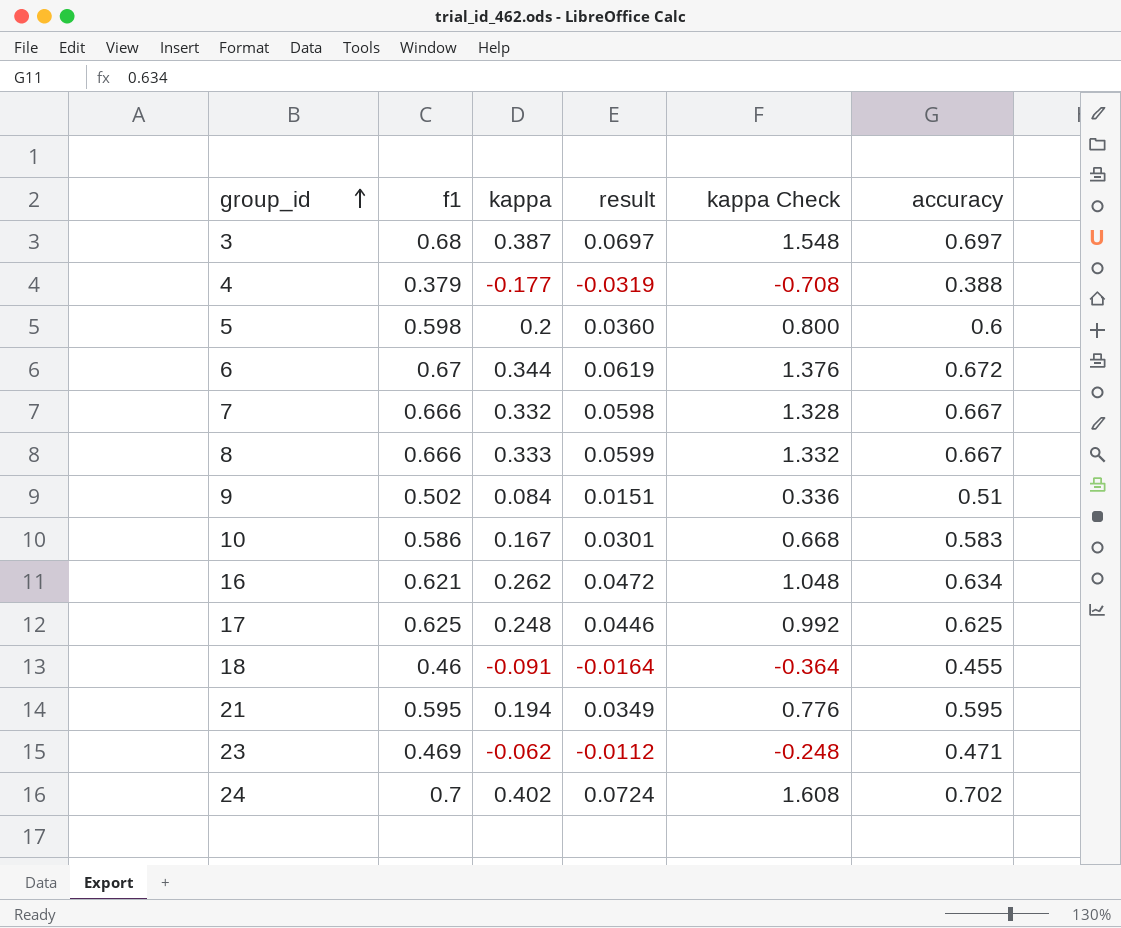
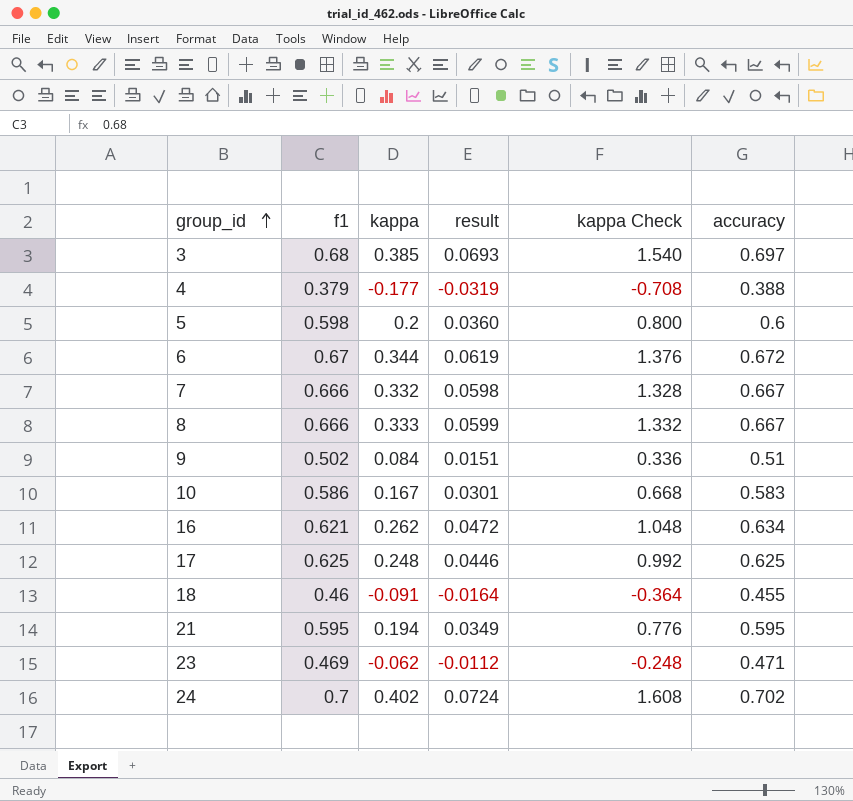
3 | kappa: 0.387 -> 0.385
3 | result: 0.0697 -> 0.0693
3 | kappa Check: 1.548 -> 1.540

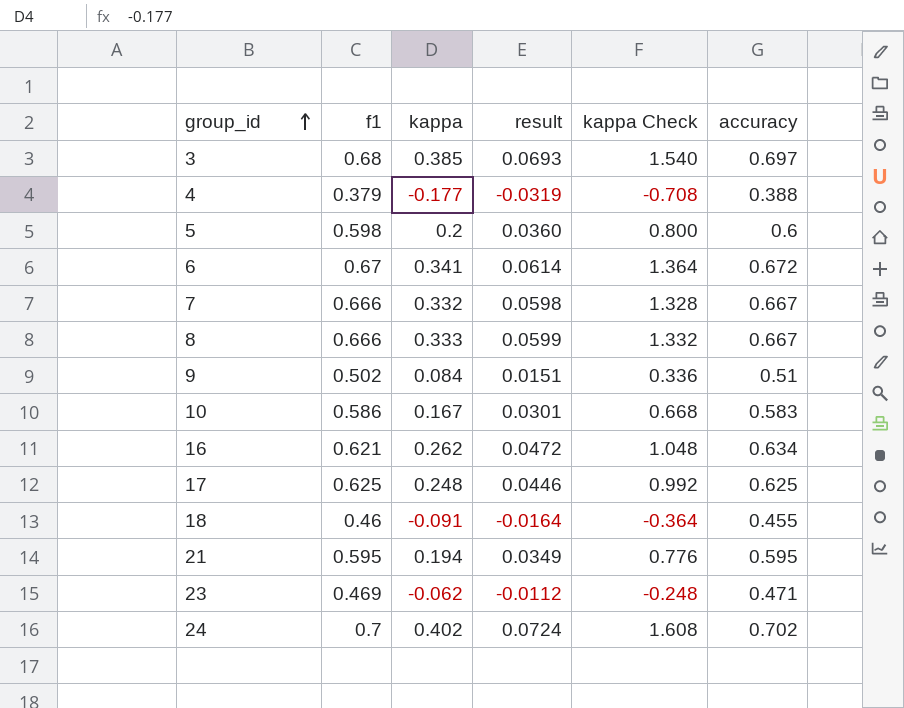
6 | kappa: 0.344 -> 0.341
6 | result: 0.0619 -> 0.0614
6 | kappa Check: 1.376 -> 1.364

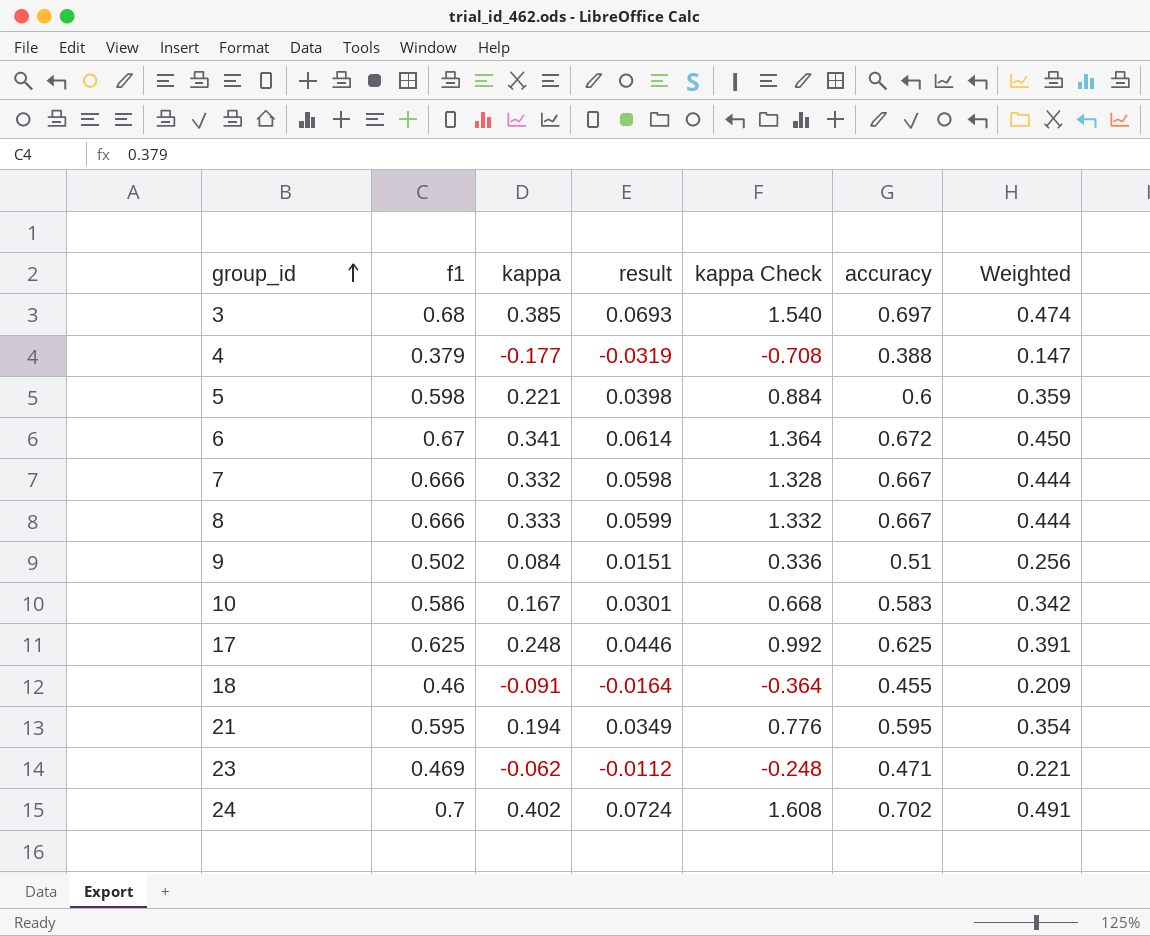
column Weighted | formula: none -> [f1] * [accuracy]
row 16: 0.621 | 0.262 | 0.0472 | 1.048 | 0.634 -> none
5 | kappa: 0.2 -> 0.221
5 | result: 0.0360 -> 0.0398
5 | kappa Check: 0.800 -> 0.884

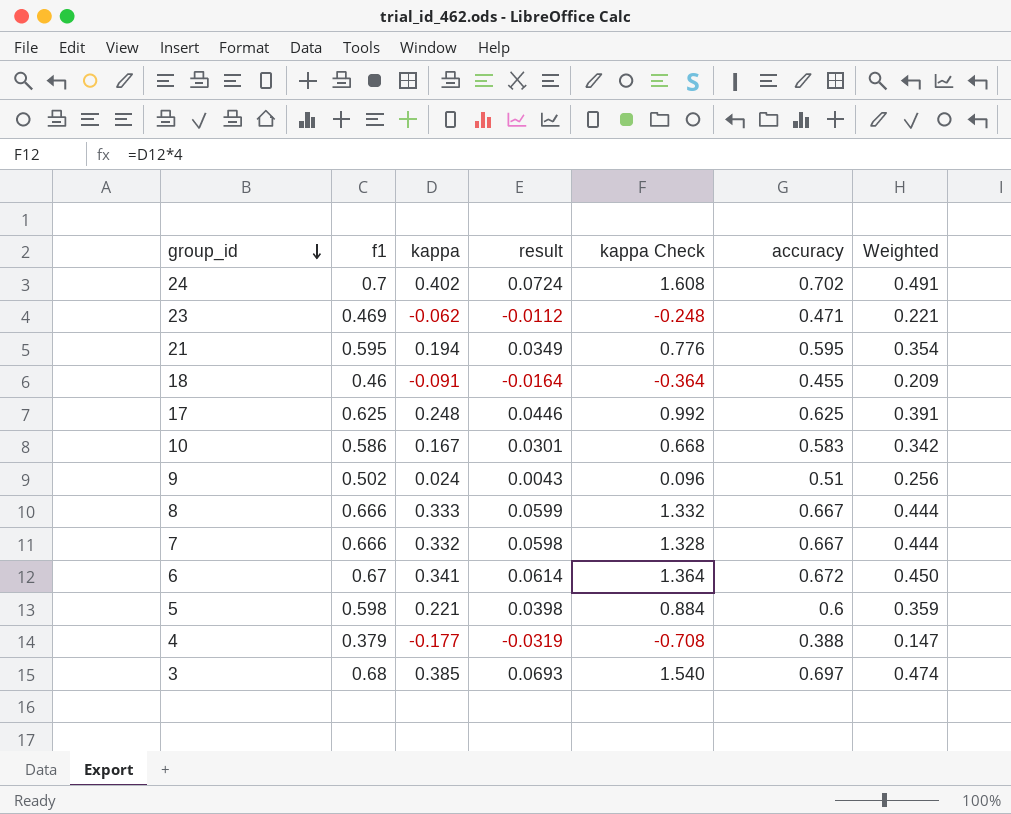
row order: group_id ascending -> group_id descending
9 | kappa: 0.084 -> 0.024
9 | result: 0.0151 -> 0.0043
9 | kappa Check: 0.336 -> 0.096

